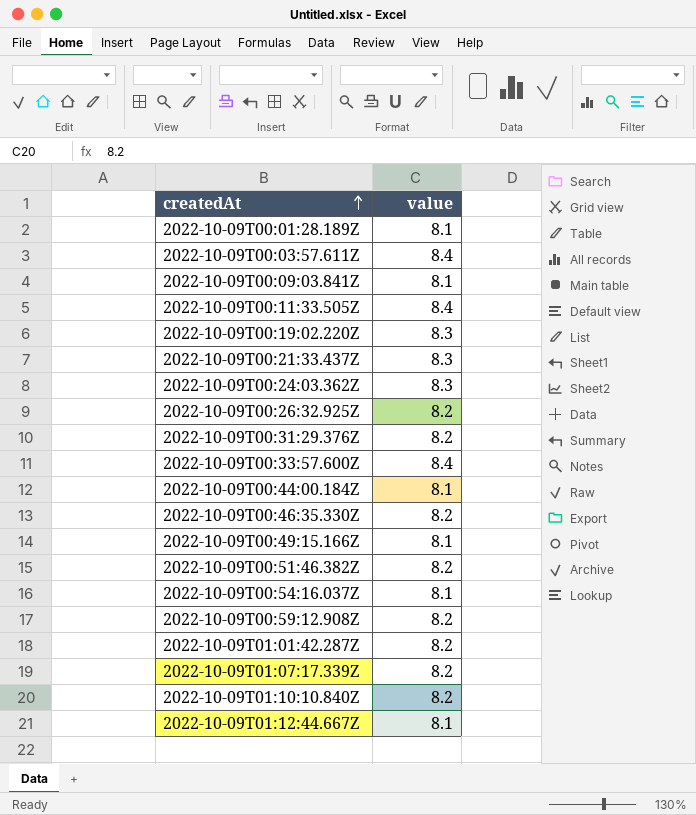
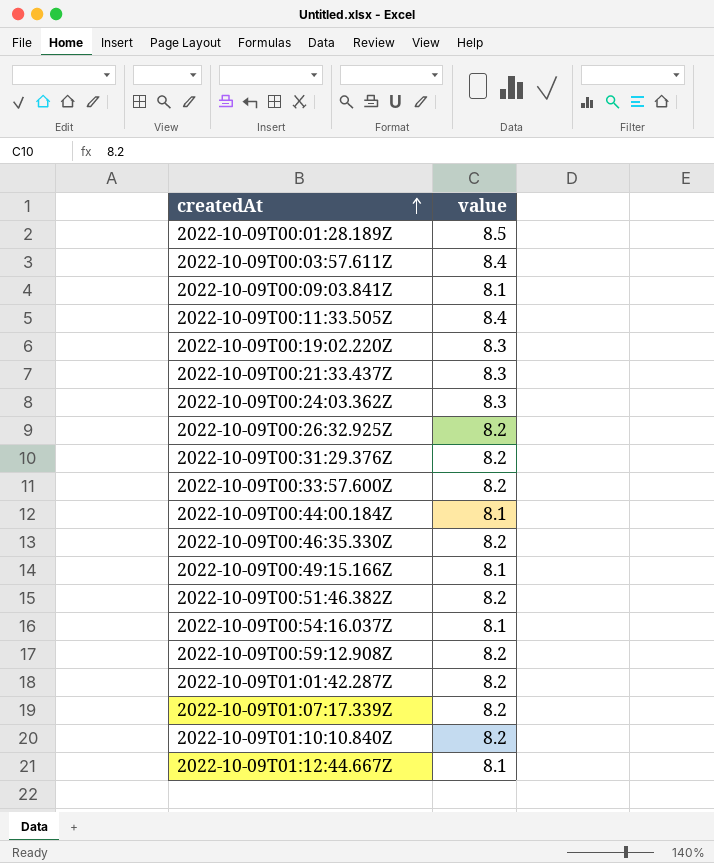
2022-10-09T00:01:28.189Z | value: 8.1 -> 8.5
2022-10-09T00:33:57.600Z | value: 8.4 -> 8.2

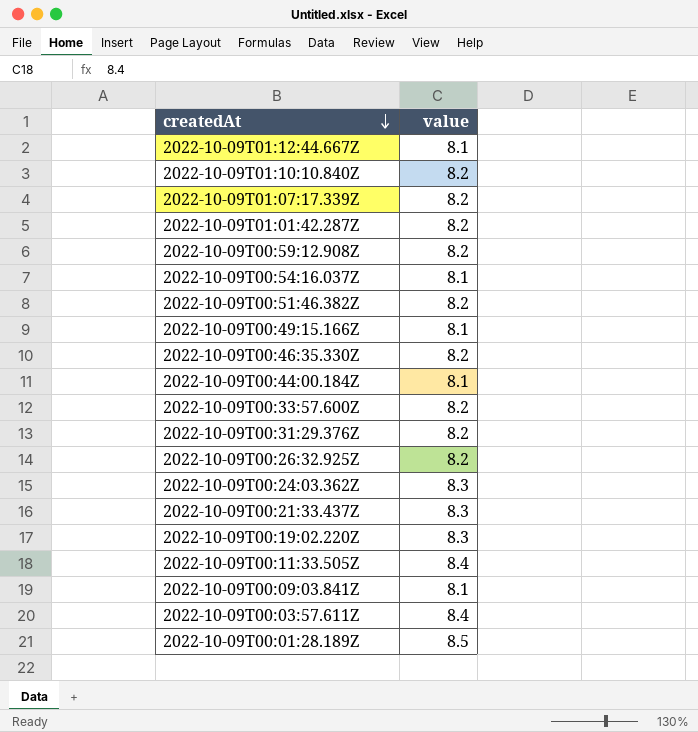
row order: createdAt ascending -> createdAt descending

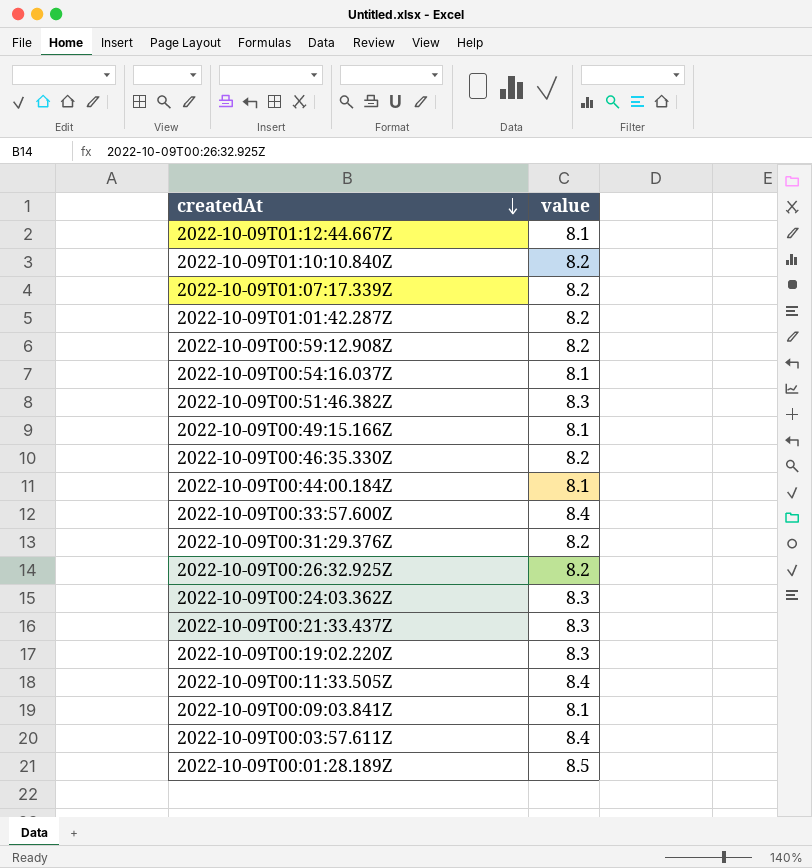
2022-10-09T00:51:46.382Z | value: 8.2 -> 8.3
2022-10-09T00:33:57.600Z | value: 8.2 -> 8.4

